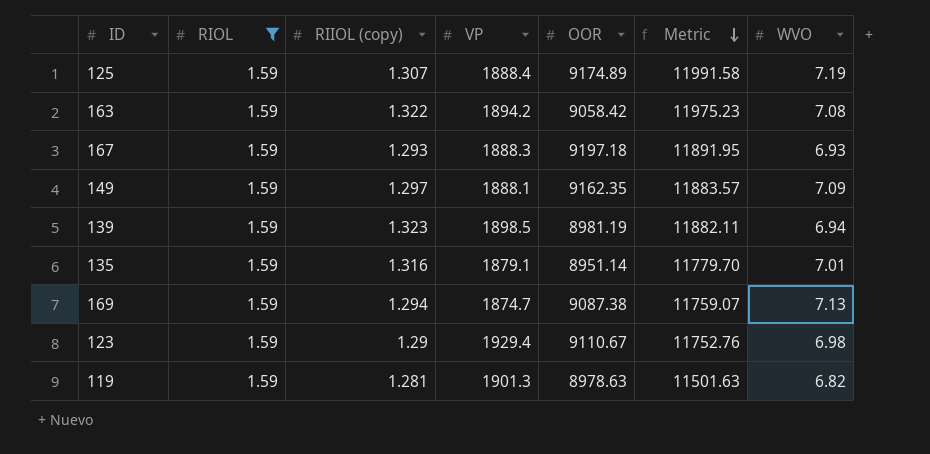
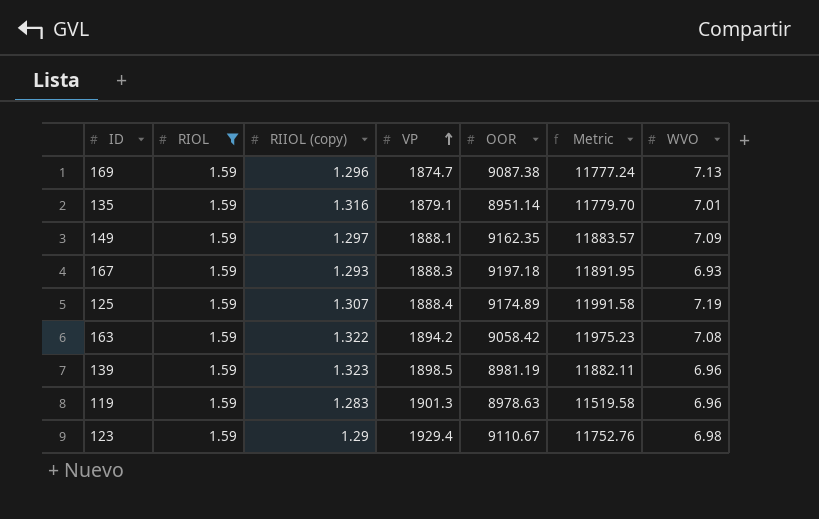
row order: Metric descending -> VP ascending
169 | RIIOL (copy): 1.294 -> 1.296
169 | Metric: 11759.07 -> 11777.24
139 | WVO: 6.94 -> 6.96
119 | RIIOL (copy): 1.281 -> 1.283
119 | Metric: 11501.63 -> 11519.58
119 | WVO: 6.82 -> 6.96

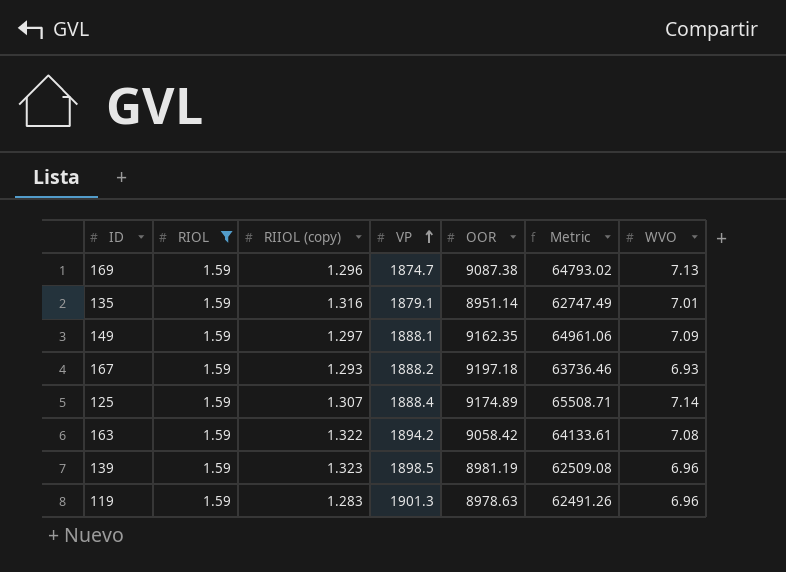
column Metric | formula: [RIIOL (copy)] * [OOR] -> [OOR] * [WVO]
row 123: 1.59 | 1.29 | 1929.4 | 9110.67 | 11752.76 | 6.98 -> none
167 | VP: 1888.3 -> 1888.2
125 | WVO: 7.19 -> 7.14

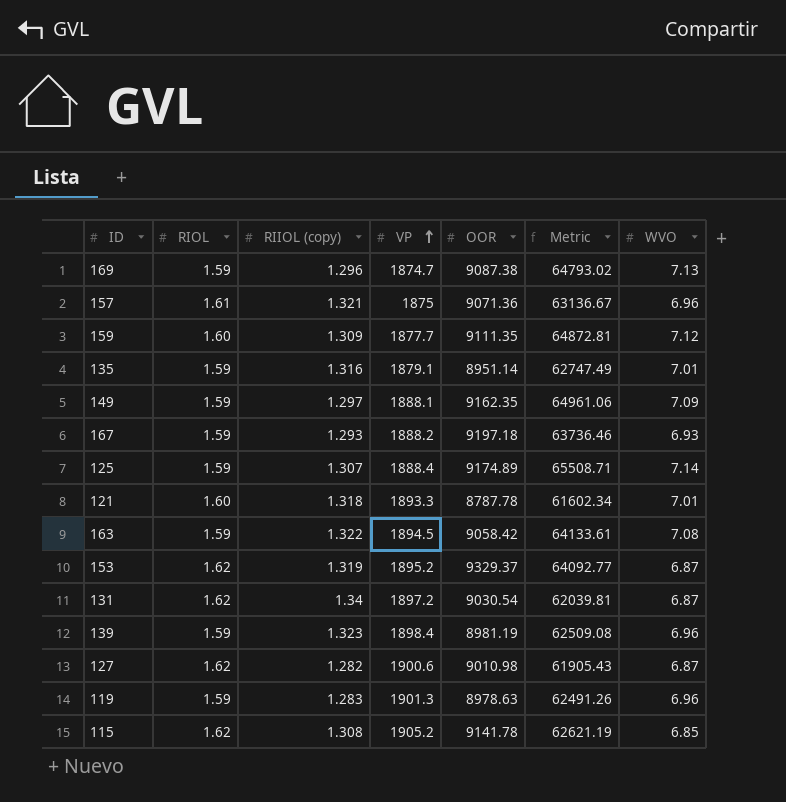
filter: RIOL = 1.59 -> none
163 | VP: 1894.2 -> 1894.5
139 | VP: 1898.5 -> 1898.4

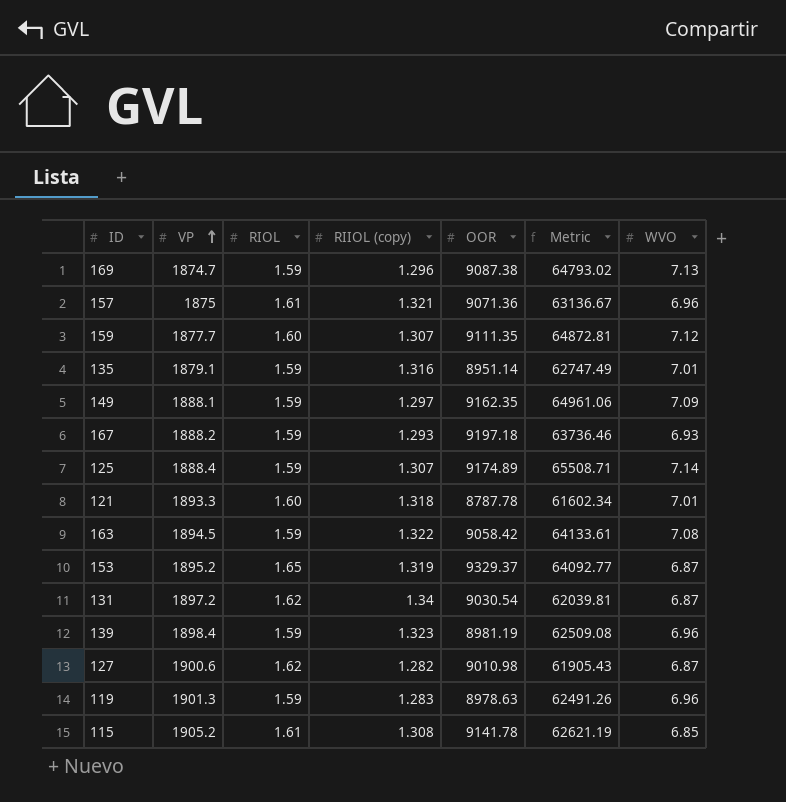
column VP | position: 4 -> 2
159 | RIIOL (copy): 1.309 -> 1.307
153 | RIOL: 1.62 -> 1.65
115 | RIOL: 1.62 -> 1.61

